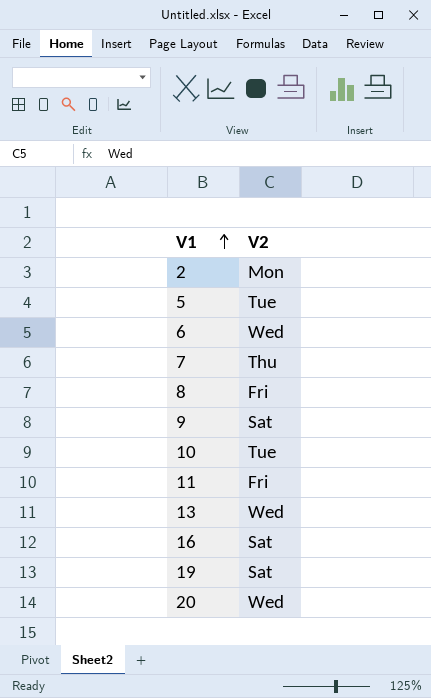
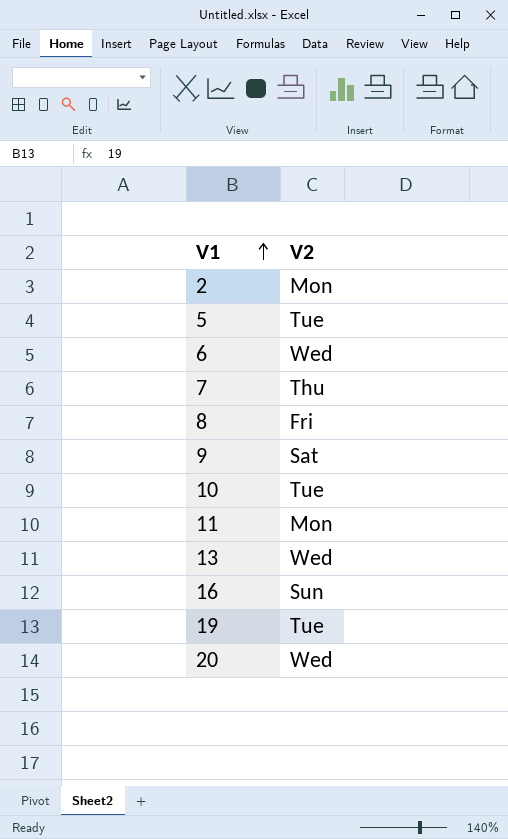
11 | V2: Fri -> Mon
16 | V2: Sat -> Sun
19 | V2: Sat -> Tue

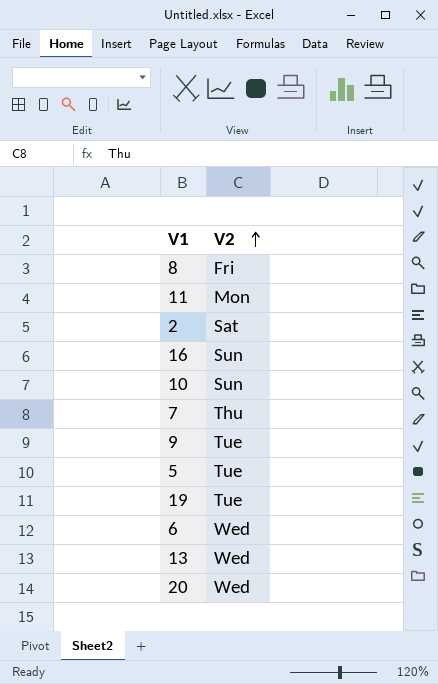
row order: V1 ascending -> V2 ascending
2 | V2: Mon -> Sat
10 | V2: Tue -> Sun
9 | V2: Sat -> Tue

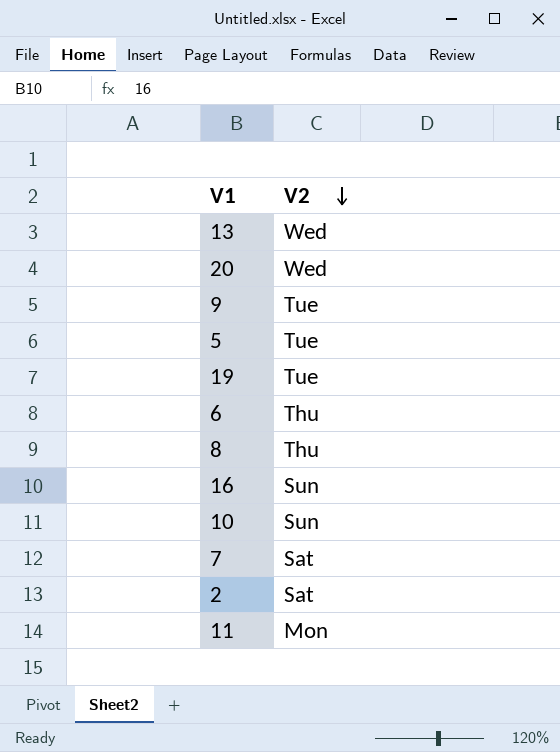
row order: V2 ascending -> V2 descending
6 | V2: Wed -> Thu
8 | V2: Fri -> Thu
7 | V2: Thu -> Sat

